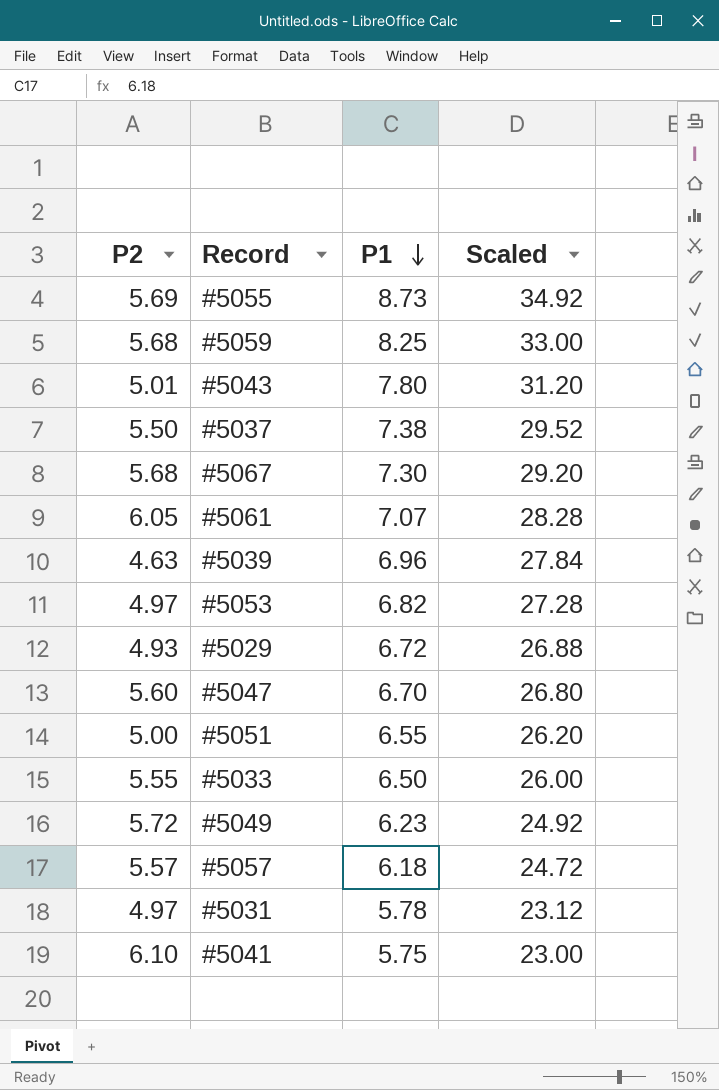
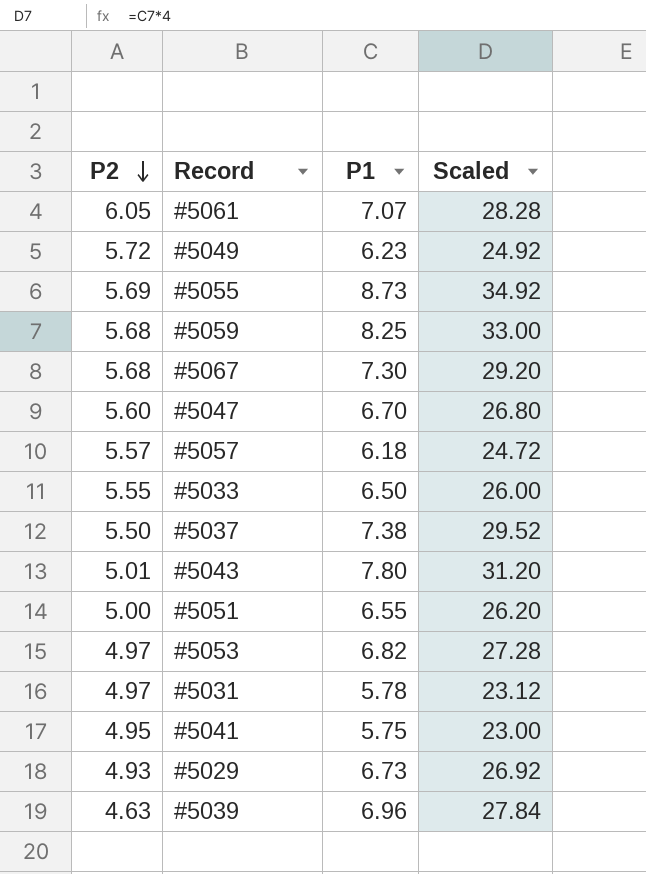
row order: P1 descending -> P2 descending
#5041 | P2: 6.10 -> 4.95
#5029 | P1: 6.72 -> 6.73
#5029 | Scaled: 26.88 -> 26.92

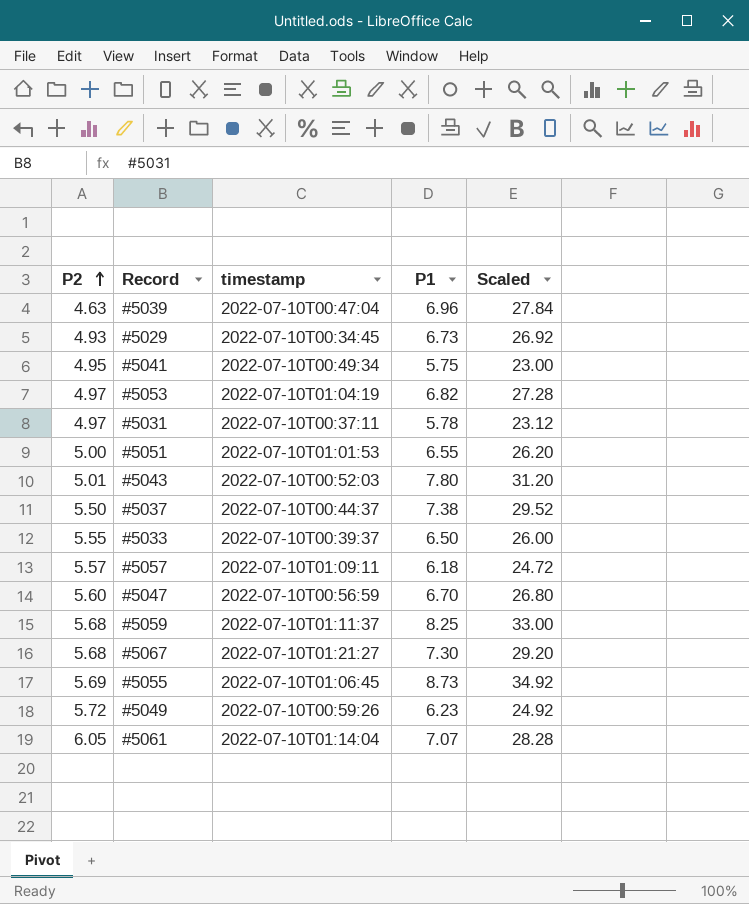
row order: P2 descending -> P2 ascending
column timestamp | position: none -> 3

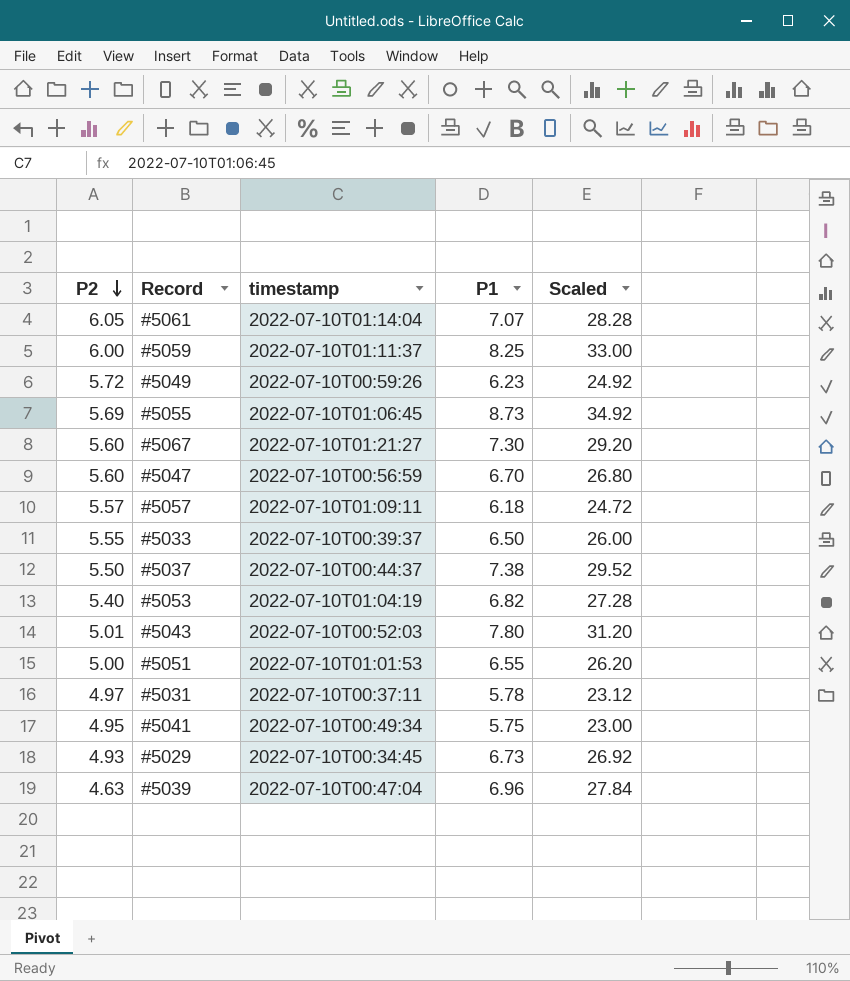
row order: P2 ascending -> P2 descending
#5059 | P2: 5.68 -> 6.00
#5067 | P2: 5.68 -> 5.60
#5053 | P2: 4.97 -> 5.40

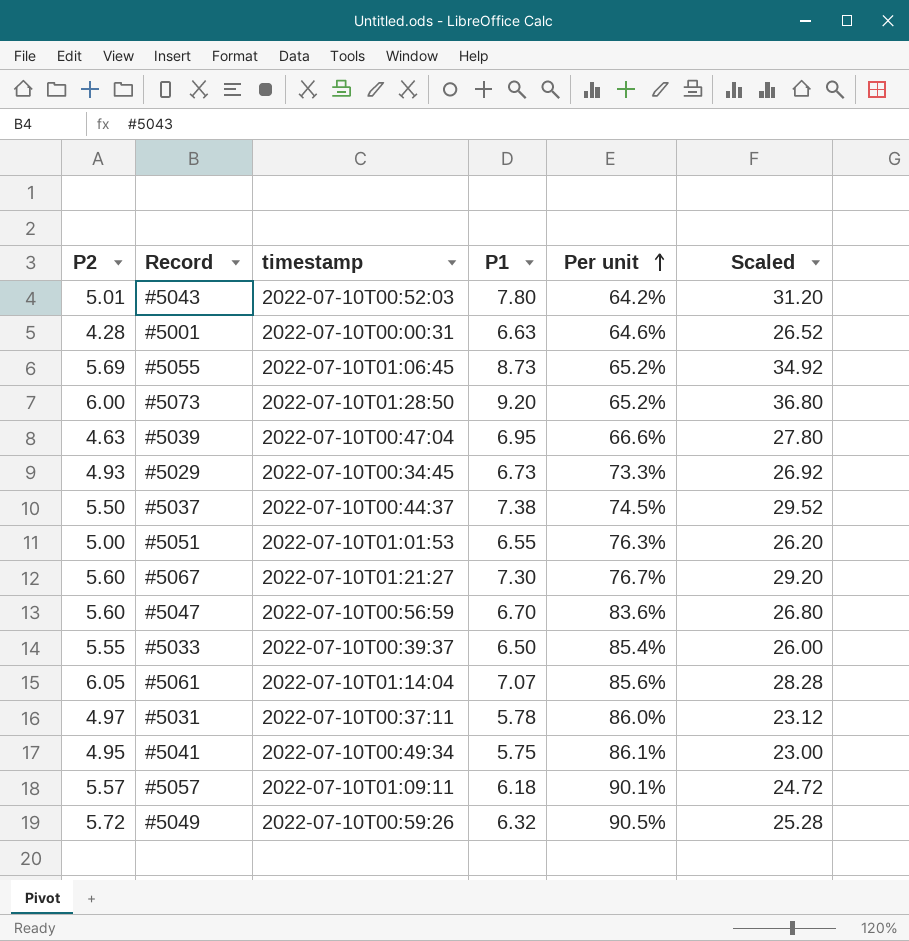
row order: P2 descending -> Per unit ascending
column Per unit | formula: none -> [P2] / [P1]
row #5059: 6.00 | 2022-07-10T01:11:37 | 8.25 | 33.00 -> none
row #5053: 5.40 | 2022-07-10T01:04:19 | 6.82 | 27.28 -> none
row #5001: none -> 4.28 | 2022-07-10T00:00:31 | 6.63 | 64.6% | 26.52
row #5073: none -> 6.00 | 2022-07-10T01:28:50 | 9.20 | 65.2% | 36.80
#5039 | P1: 6.96 -> 6.95
#5039 | Scaled: 27.84 -> 27.80
#5049 | P1: 6.23 -> 6.32
#5049 | Scaled: 24.92 -> 25.28

